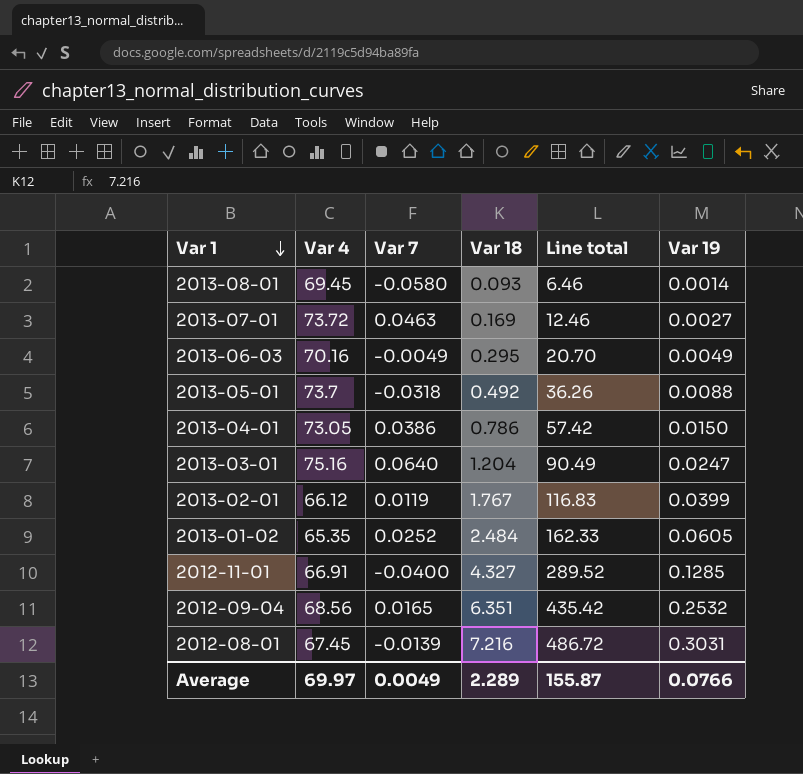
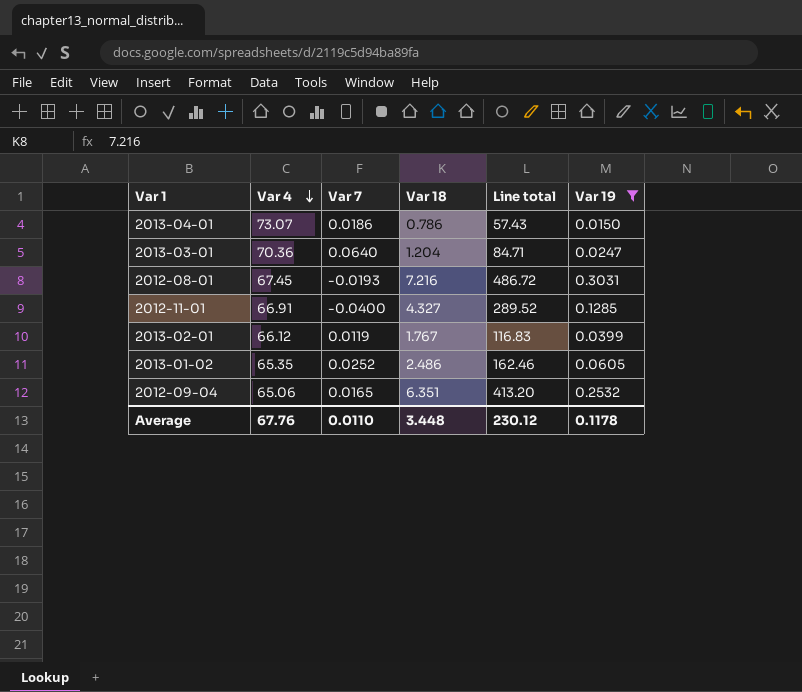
filter: none -> Var 19 >= 0.0150
row order: Var 1 descending -> Var 4 descending
2013-04-01 | Var 4: 73.05 -> 73.07
2013-04-01 | Var 7: 0.0386 -> 0.0186
2013-04-01 | Line total: 57.42 -> 57.43
2013-03-01 | Var 4: 75.16 -> 70.36
2013-03-01 | Line total: 90.49 -> 84.71
2012-08-01 | Var 7: -0.0139 -> -0.0193
2013-01-02 | Var 18: 2.484 -> 2.486
2013-01-02 | Line total: 162.33 -> 162.46
2012-09-04 | Var 4: 68.56 -> 65.06
2012-09-04 | Line total: 435.42 -> 413.20
Average | Var 4: 69.97 -> 67.76
Average | Var 7: 0.0049 -> 0.0110
Average | Var 18: 2.289 -> 3.448
Average | Line total: 155.87 -> 230.12
Average | Var 19: 0.0766 -> 0.1178

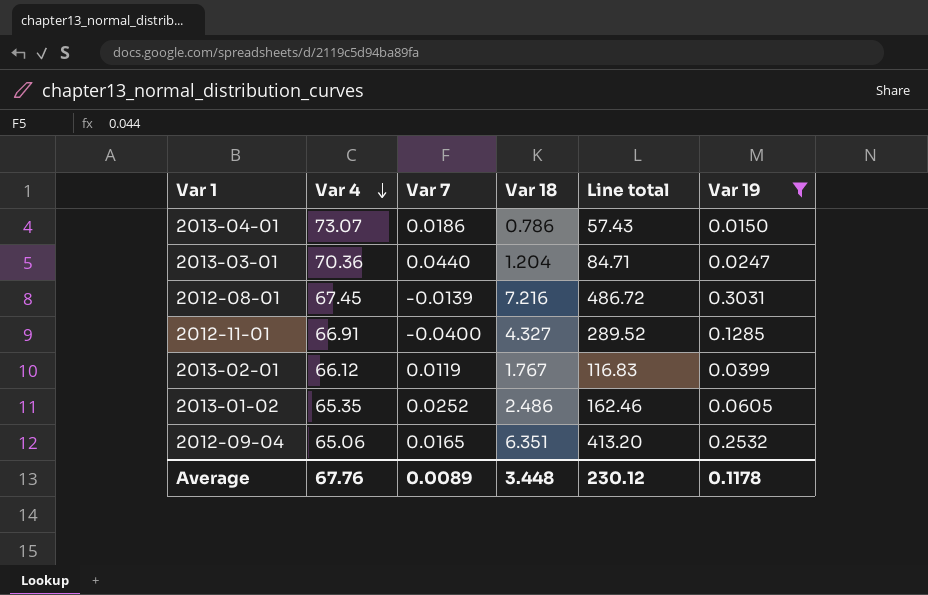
2013-03-01 | Var 7: 0.0640 -> 0.0440
2012-08-01 | Var 7: -0.0193 -> -0.0139
Average | Var 7: 0.0110 -> 0.0089

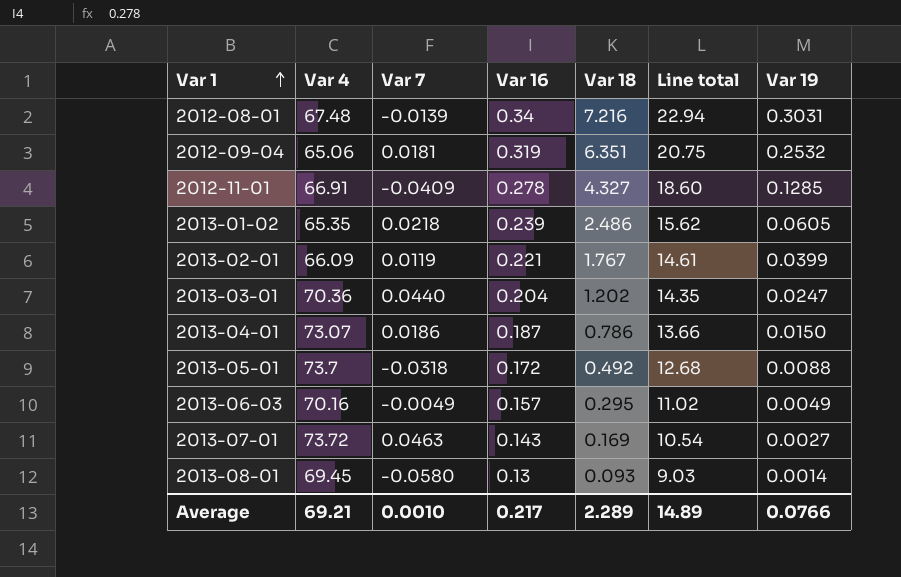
filter: Var 19 >= 0.0150 -> none
row order: Var 4 descending -> Var 1 ascending
column Var 16 | position: none -> 4
column Line total | formula: [Var 4] * [Var 18] -> [Var 4] * [Var 16]
2012-08-01 | Var 4: 67.45 -> 67.48
2012-09-04 | Var 7: 0.0165 -> 0.0181
2012-11-01 | Var 7: -0.0400 -> -0.0409
2013-01-02 | Var 7: 0.0252 -> 0.0218
2013-02-01 | Var 4: 66.12 -> 66.09
2013-03-01 | Var 18: 1.204 -> 1.202
Average | Var 4: 67.76 -> 69.21
Average | Var 7: 0.0089 -> 0.0010
Average | Var 18: 3.448 -> 2.289
Average | Line total: 230.12 -> 14.89
Average | Var 19: 0.1178 -> 0.0766

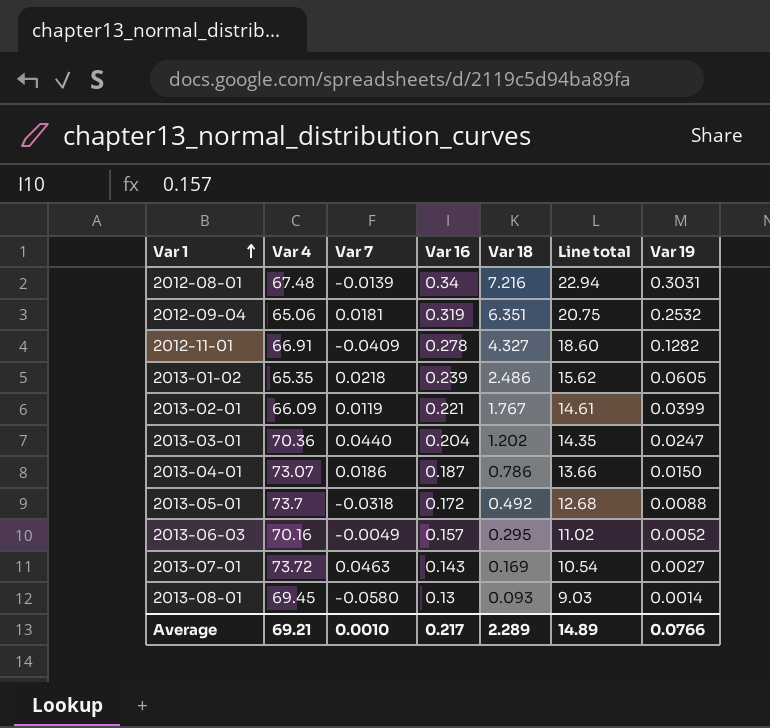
2012-11-01 | Var 19: 0.1285 -> 0.1282
2013-06-03 | Var 19: 0.0049 -> 0.0052

